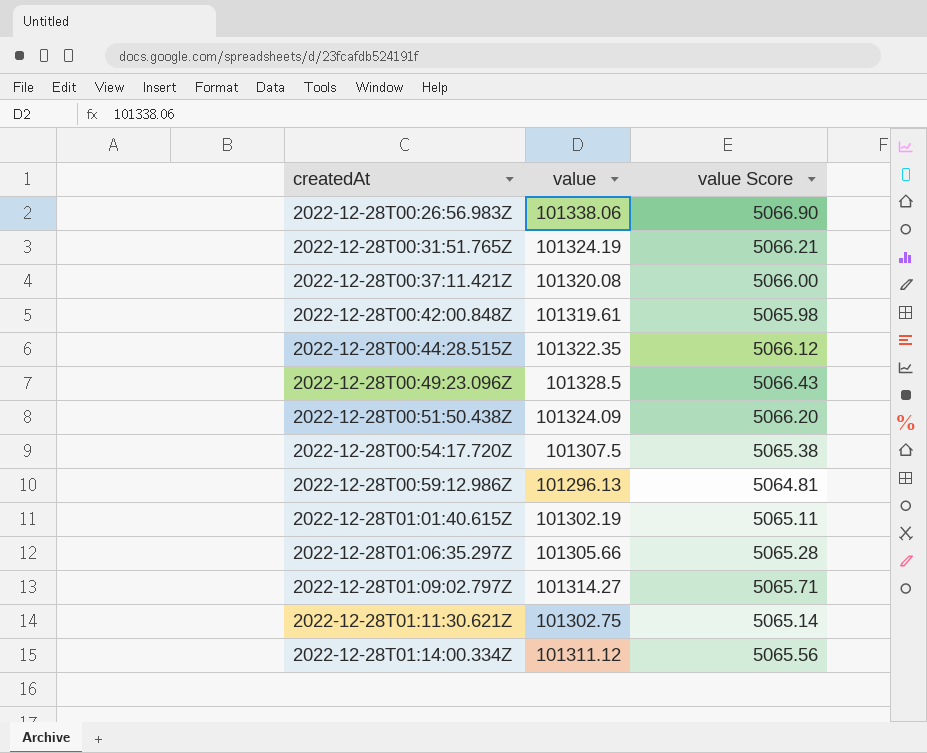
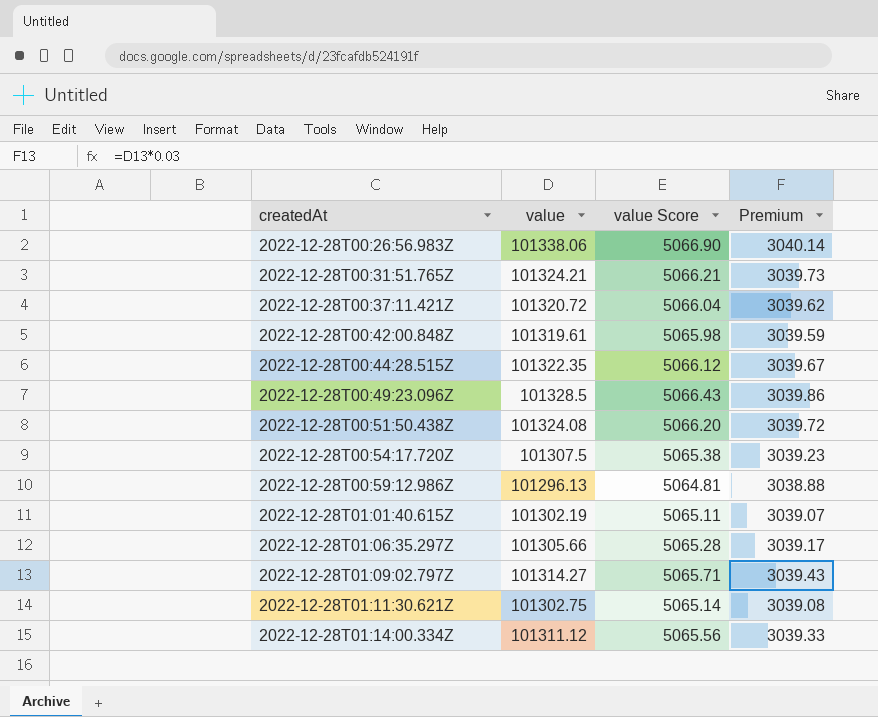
column Premium | formula: none -> [value] * 0.03
2022-12-28T00:31:51.765Z | value: 101324.19 -> 101324.21
2022-12-28T00:37:11.421Z | value: 101320.08 -> 101320.72
2022-12-28T00:37:11.421Z | value Score: 5066.00 -> 5066.04
2022-12-28T00:51:50.438Z | value: 101324.09 -> 101324.08

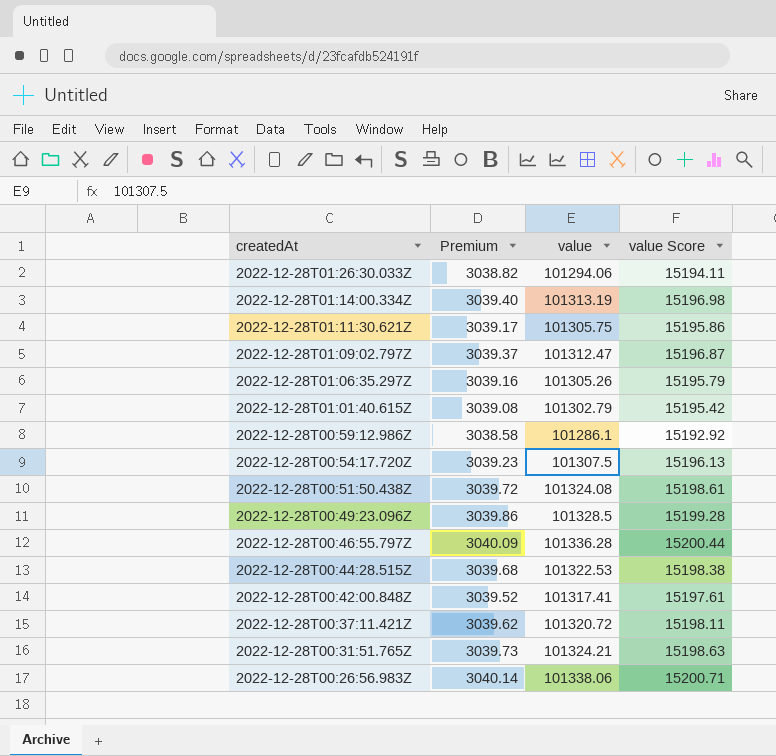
row order: createdAt ascending -> createdAt descending
column Premium | position: 4 -> 2
column value Score | formula: [value] * 0.05 -> [value] * 0.15
row 2022-12-28T01:26:30.033Z: none -> 3038.82 | 101294.06 | 15194.11
2022-12-28T01:14:00.334Z | Premium: 3039.33 -> 3039.40
2022-12-28T01:14:00.334Z | value: 101311.12 -> 101313.19
2022-12-28T01:11:30.621Z | Premium: 3039.08 -> 3039.17
2022-12-28T01:11:30.621Z | value: 101302.75 -> 101305.75
2022-12-28T01:09:02.797Z | Premium: 3039.43 -> 3039.37
2022-12-28T01:09:02.797Z | value: 101314.27 -> 101312.47
2022-12-28T01:06:35.297Z | Premium: 3039.17 -> 3039.16
2022-12-28T01:06:35.297Z | value: 101305.66 -> 101305.26
2022-12-28T01:01:40.615Z | Premium: 3039.07 -> 3039.08
2022-12-28T01:01:40.615Z | value: 101302.19 -> 101302.79
2022-12-28T00:59:12.986Z | Premium: 3038.88 -> 3038.58
2022-12-28T00:59:12.986Z | value: 101296.13 -> 101286.1
row 2022-12-28T00:46:55.797Z: none -> 3040.09 | 101336.28 | 15200.44
2022-12-28T00:44:28.515Z | Premium: 3039.67 -> 3039.68
2022-12-28T00:44:28.515Z | value: 101322.35 -> 101322.53
2022-12-28T00:42:00.848Z | Premium: 3039.59 -> 3039.52
2022-12-28T00:42:00.848Z | value: 101319.61 -> 101317.41

